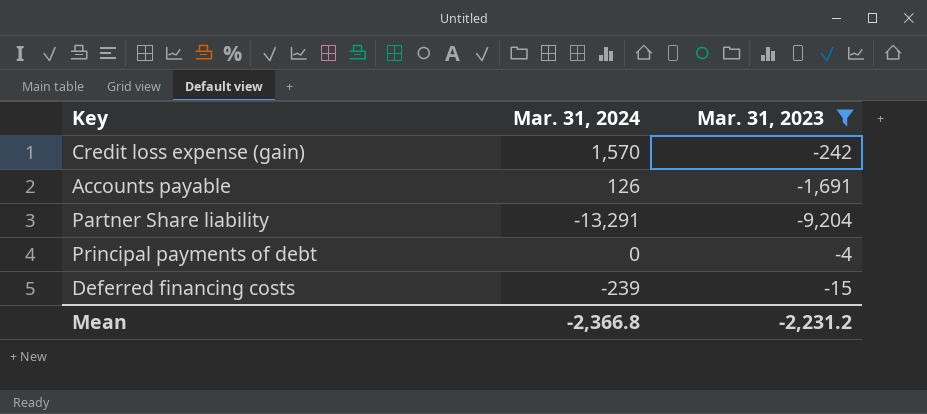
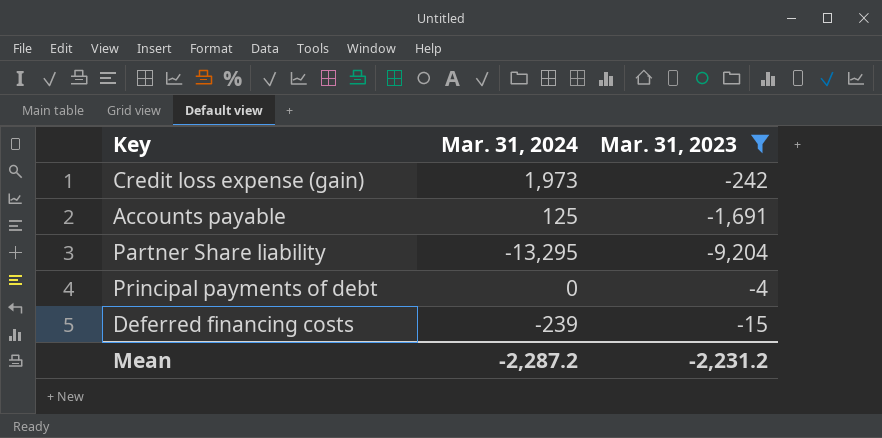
Credit loss expense (gain) | Mar. 31, 2024: 1,570 -> 1,973
Accounts payable | Mar. 31, 2024: 126 -> 125
Partner Share liability | Mar. 31, 2024: -13,291 -> -13,295
Mean | Mar. 31, 2024: -2,366.8 -> -2,287.2

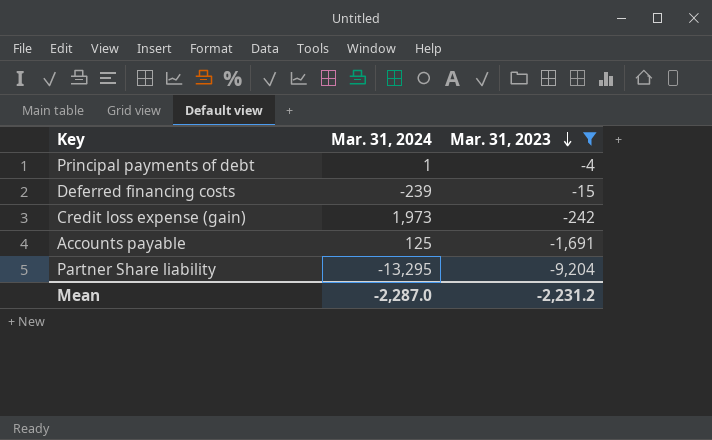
row order: none -> Mar. 31, 2023 descending
Principal payments of debt | Mar. 31, 2024: 0 -> 1
Mean | Mar. 31, 2024: -2,287.2 -> -2,287.0

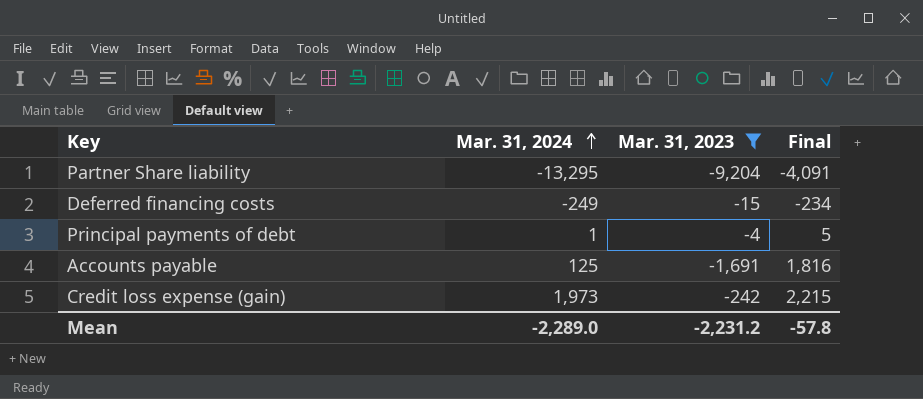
row order: Mar. 31, 2023 descending -> Mar. 31, 2024 ascending
column Final | formula: none -> [Mar. 31, 2024] - [Mar. 31, 2023]
Deferred financing costs | Mar. 31, 2024: -239 -> -249
Mean | Mar. 31, 2024: -2,287.0 -> -2,289.0

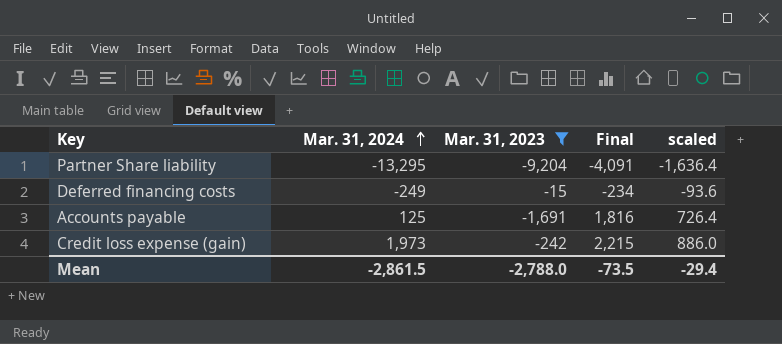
column scaled | formula: none -> [Final] * 0.4
row Principal payments of debt: 1 | -4 | 5 -> none
Mean | Mar. 31, 2024: -2,289.0 -> -2,861.5
Mean | Mar. 31, 2023: -2,231.2 -> -2,788.0
Mean | Final: -57.8 -> -73.5

